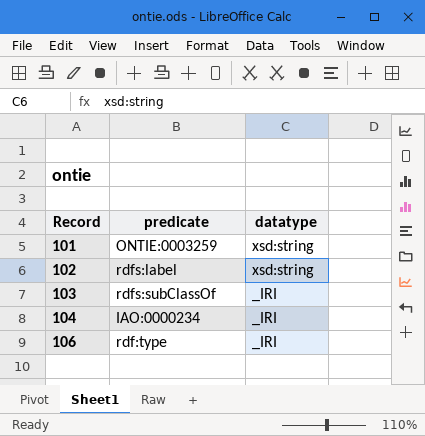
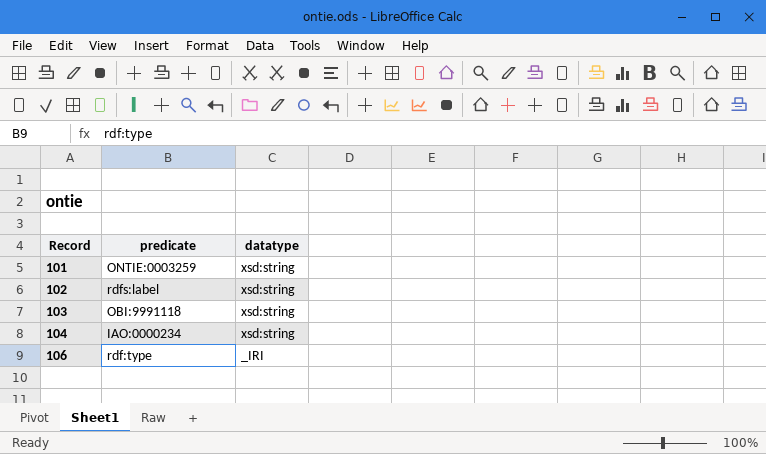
103 | predicate: rdfs:subClassOf -> OBI:9991118
103 | datatype: _IRI -> xsd:string
104 | datatype: _IRI -> xsd:string

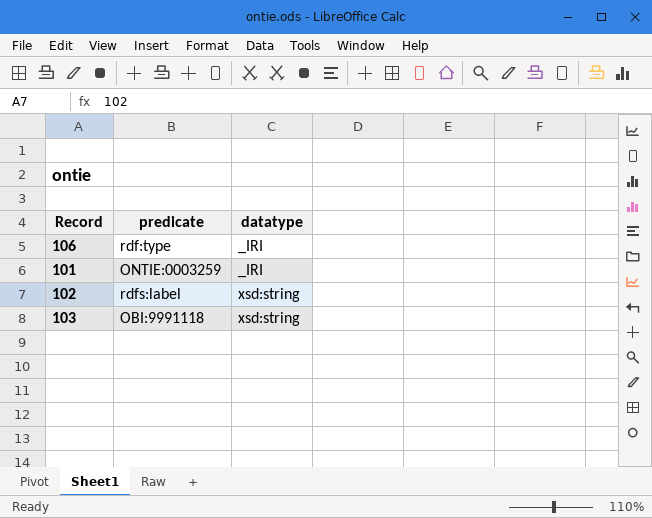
row order: Record ascending -> datatype ascending
row 104: IAO:0000234 | xsd:string -> none
101 | datatype: xsd:string -> _IRI

